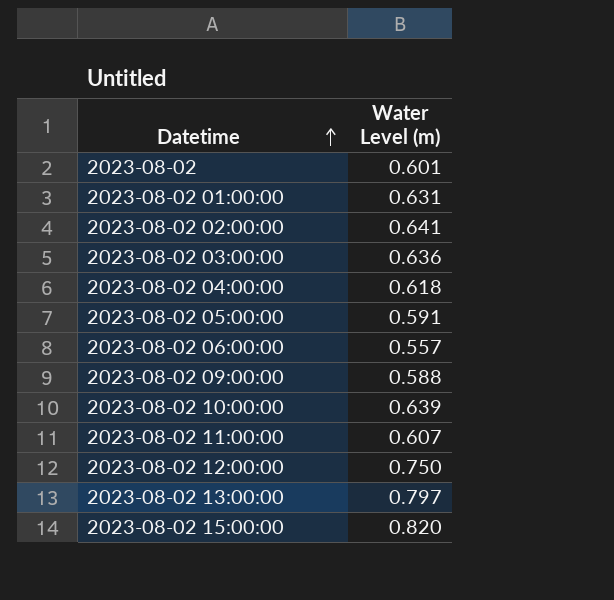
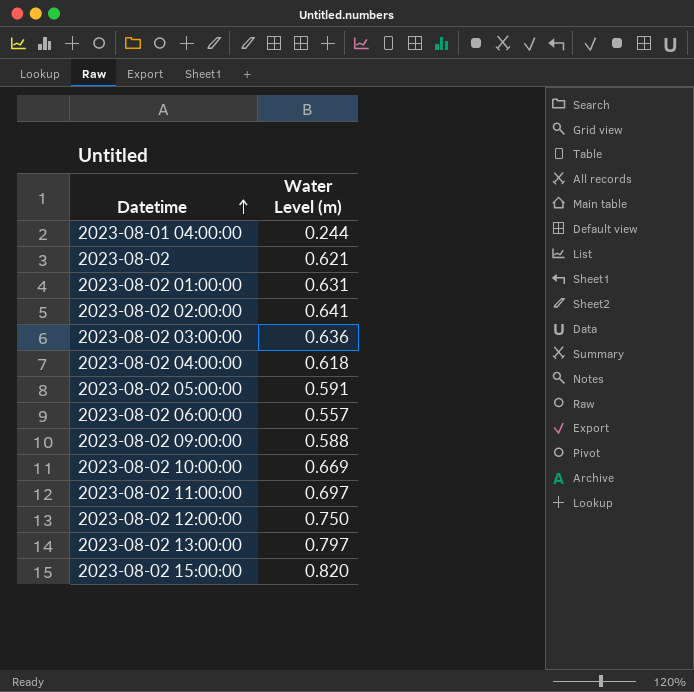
row 2023-08-01 04:00:00: none -> 0.244
2023-08-02 | Water Level (m): 0.601 -> 0.621
2023-08-02 10:00:00 | Water Level (m): 0.639 -> 0.669
2023-08-02 11:00:00 | Water Level (m): 0.607 -> 0.697

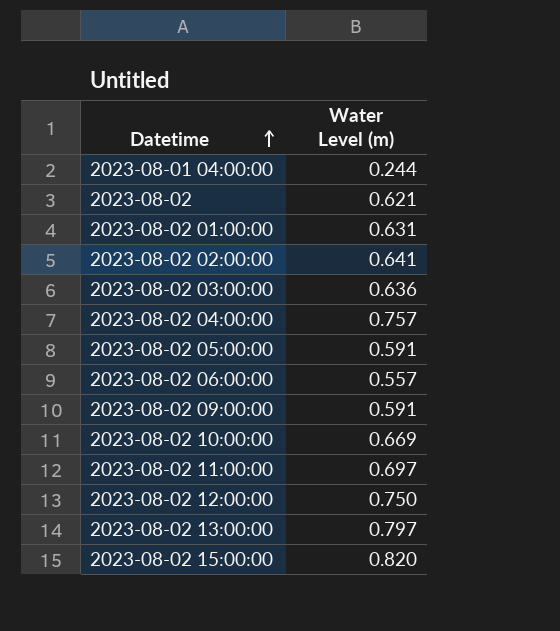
2023-08-02 04:00:00 | Water Level (m): 0.618 -> 0.757
2023-08-02 09:00:00 | Water Level (m): 0.588 -> 0.591

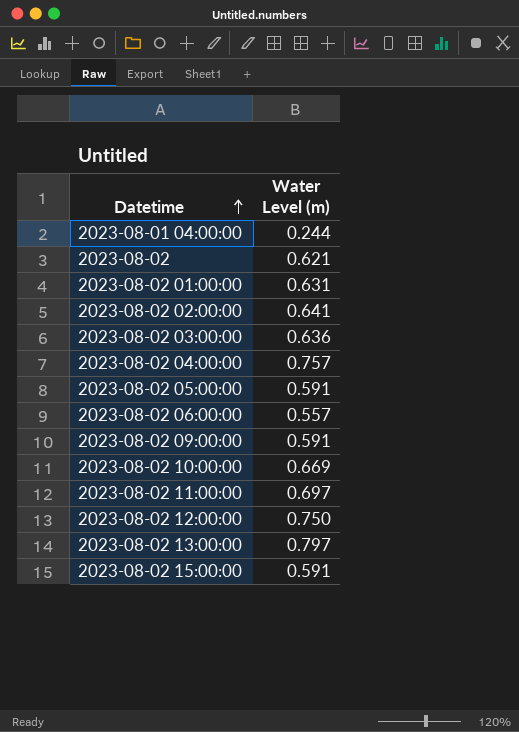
2023-08-02 15:00:00 | Water Level (m): 0.820 -> 0.591

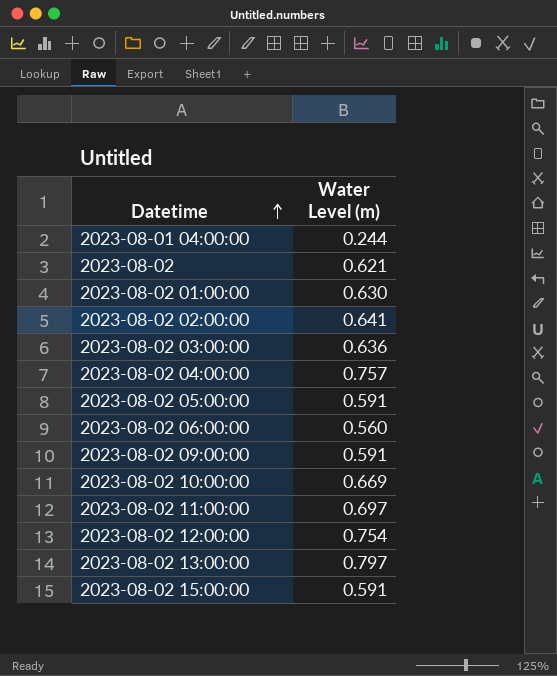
2023-08-02 01:00:00 | Water Level (m): 0.631 -> 0.630
2023-08-02 06:00:00 | Water Level (m): 0.557 -> 0.560
2023-08-02 12:00:00 | Water Level (m): 0.750 -> 0.754

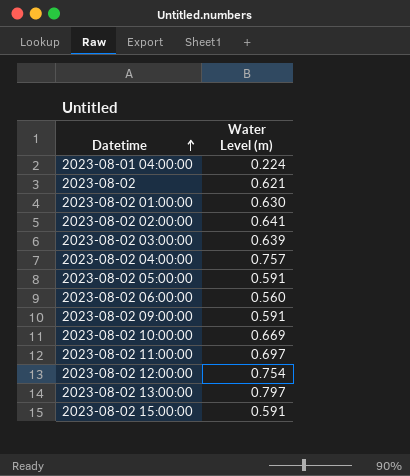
2023-08-01 04:00:00 | Water Level (m): 0.244 -> 0.224
2023-08-02 03:00:00 | Water Level (m): 0.636 -> 0.639

